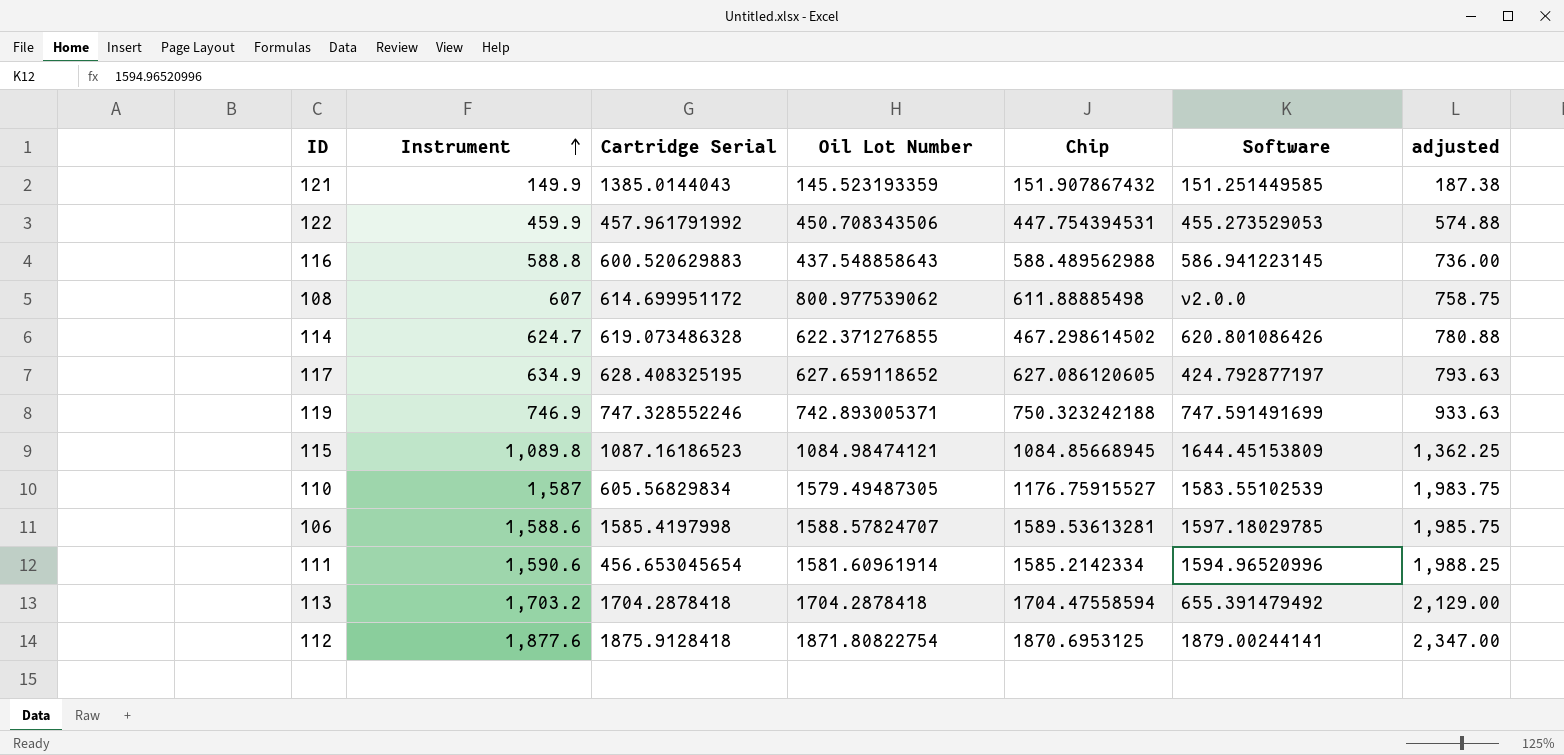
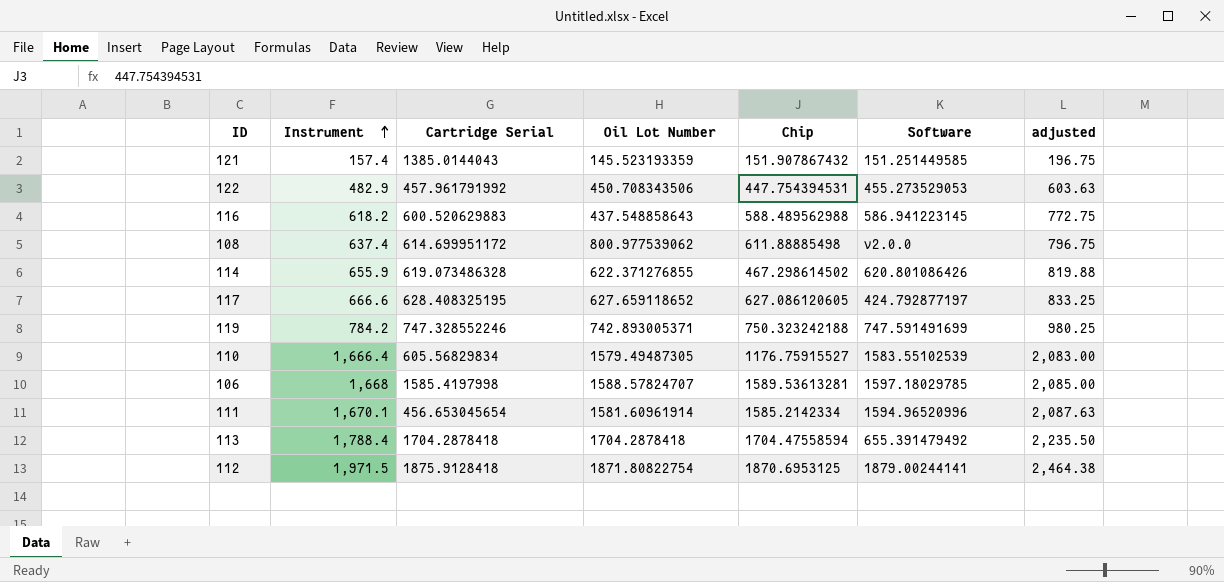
row 115: 1,089.8 | 1087.16186523 | 1084.98474121 | 1084.85668945 | 1644.45153809 | 1,362.25 -> none
121 | Instrument: 149.9 -> 157.4
121 | adjusted: 187.38 -> 196.75
122 | Instrument: 459.9 -> 482.9
122 | adjusted: 574.88 -> 603.63
116 | Instrument: 588.8 -> 618.2
116 | adjusted: 736.00 -> 772.75
108 | Instrument: 607 -> 637.4
108 | adjusted: 758.75 -> 796.75
114 | Instrument: 624.7 -> 655.9
114 | adjusted: 780.88 -> 819.88
117 | Instrument: 634.9 -> 666.6
117 | adjusted: 793.63 -> 833.25
119 | Instrument: 746.9 -> 784.2
119 | adjusted: 933.63 -> 980.25
110 | Instrument: 1,587 -> 1,666.4
110 | adjusted: 1,983.75 -> 2,083.00
106 | Instrument: 1,588.6 -> 1,668
106 | adjusted: 1,985.75 -> 2,085.00
111 | Instrument: 1,590.6 -> 1,670.1
111 | adjusted: 1,988.25 -> 2,087.63
113 | Instrument: 1,703.2 -> 1,788.4
113 | adjusted: 2,129.00 -> 2,235.50
112 | Instrument: 1,877.6 -> 1,971.5
112 | adjusted: 2,347.00 -> 2,464.38

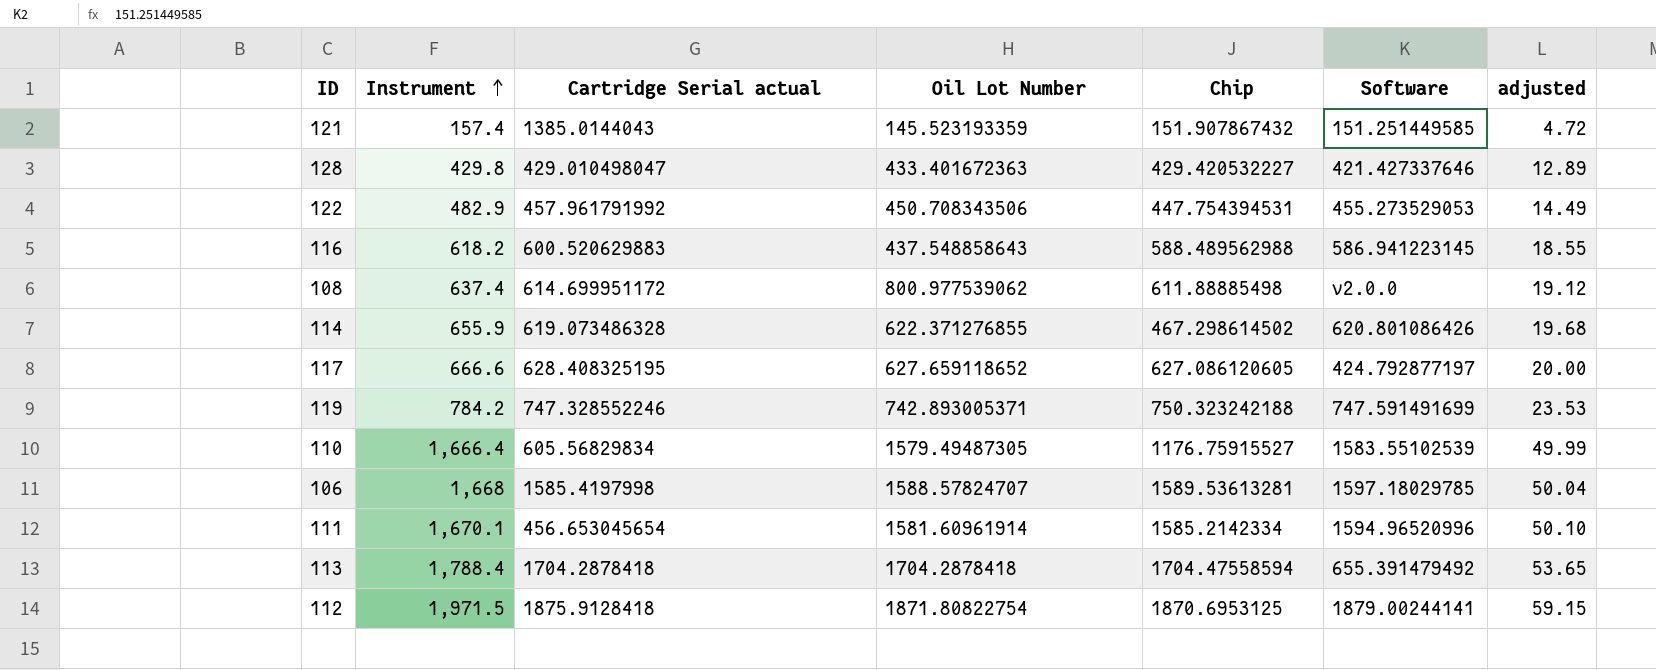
column name: Cartridge Serial -> Cartridge Serial actual
column adjusted | formula: [Instrument] * 1.25 -> [Instrument] * 0.03
row 128: none -> 429.8 | 429.010498047 | 433.401672363 | 429.420532227 | 421.427337646 | 12.89

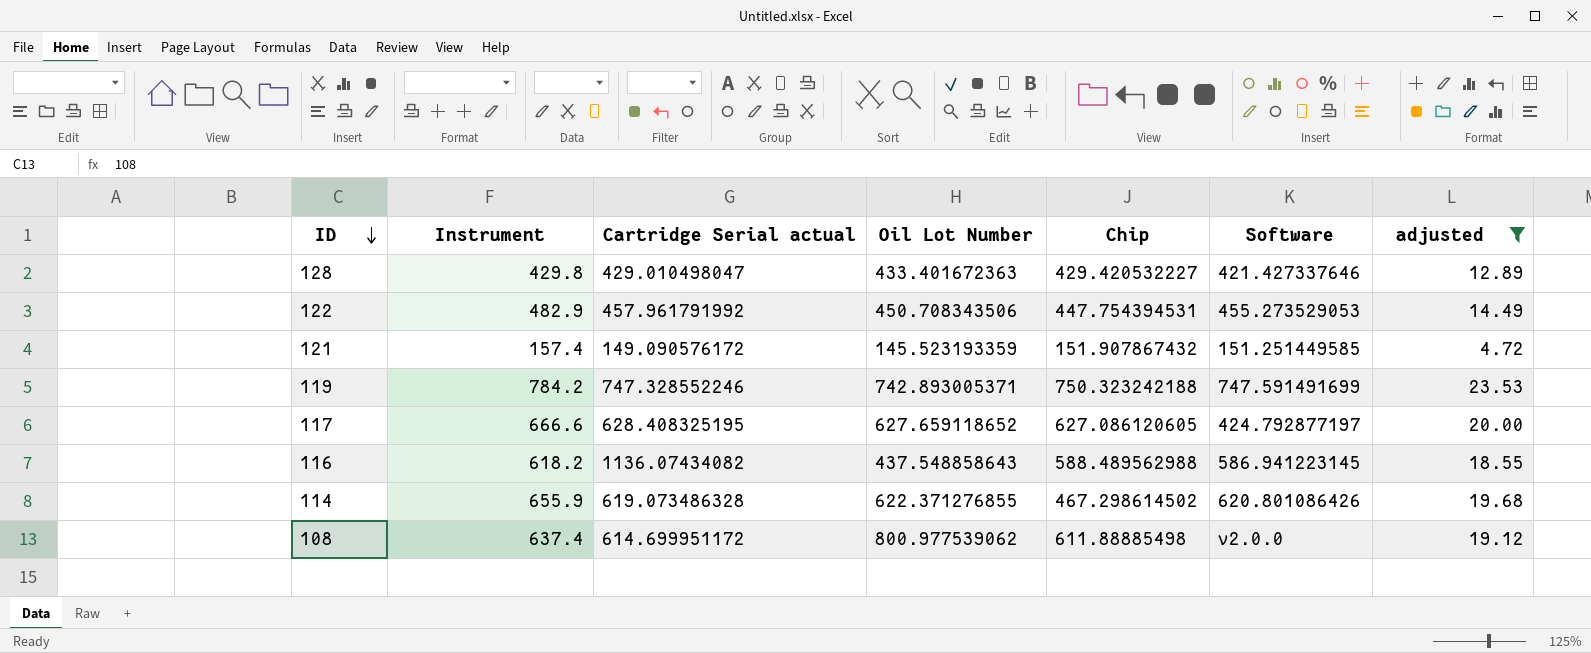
filter: none -> adjusted <= 23.53
row order: Instrument ascending -> ID descending
121 | Cartridge Serial actual: 1385.0144043 -> 149.090576172
116 | Cartridge Serial actual: 600.520629883 -> 1136.07434082

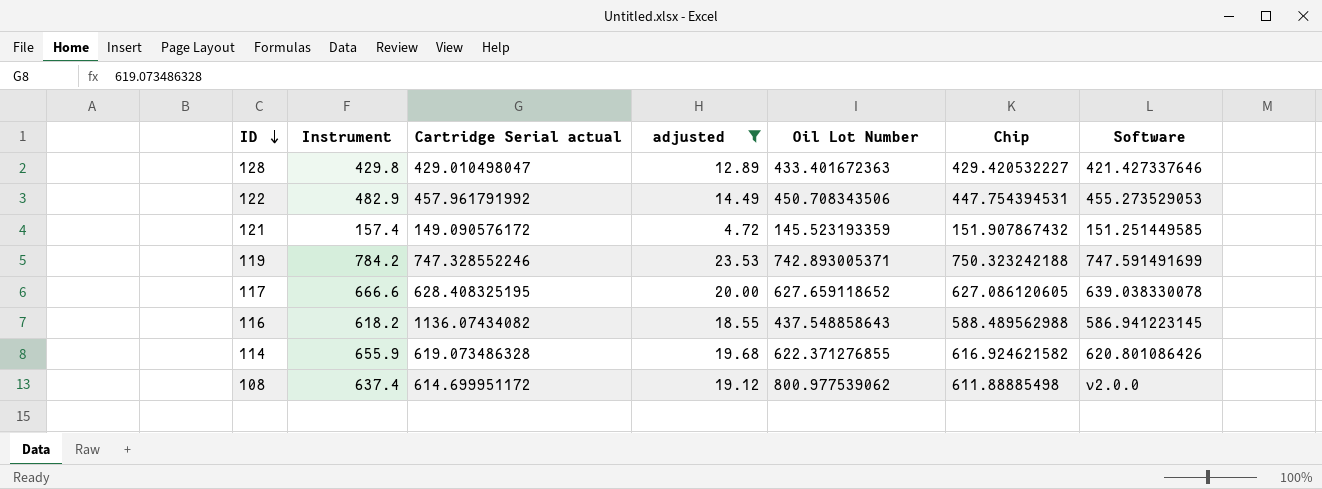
column adjusted | position: 7 -> 4
117 | Software: 424.792877197 -> 639.038330078
114 | Chip: 467.298614502 -> 616.924621582

